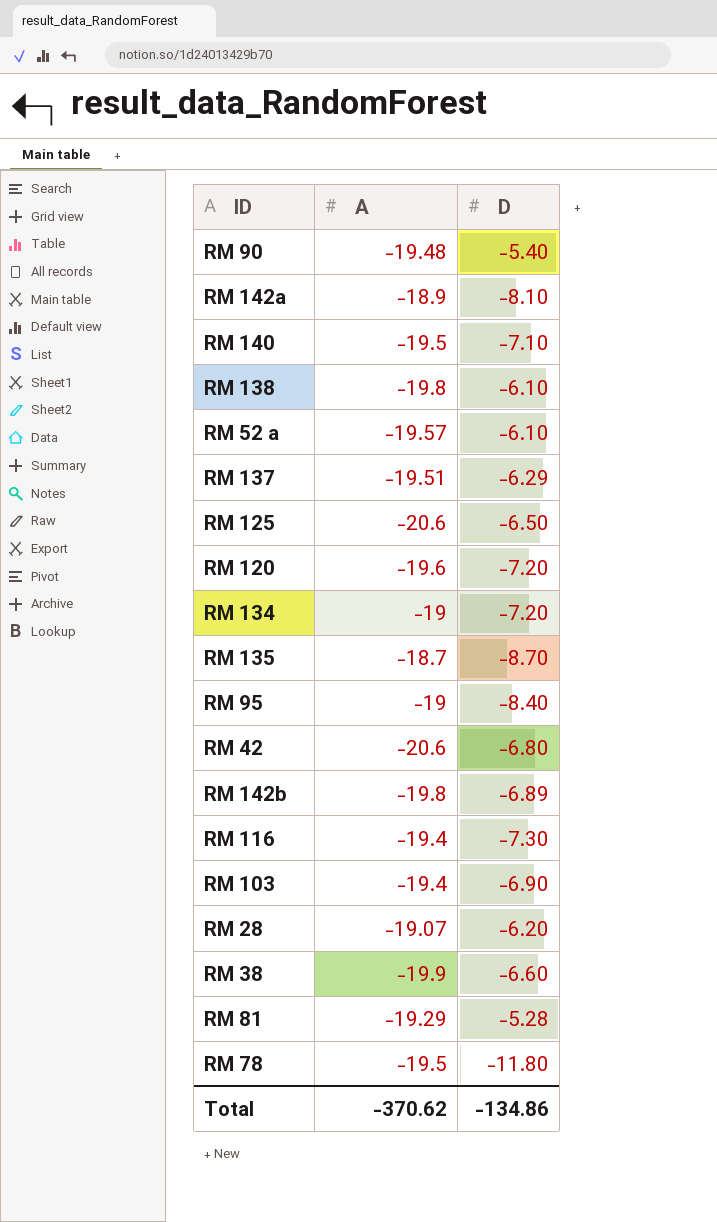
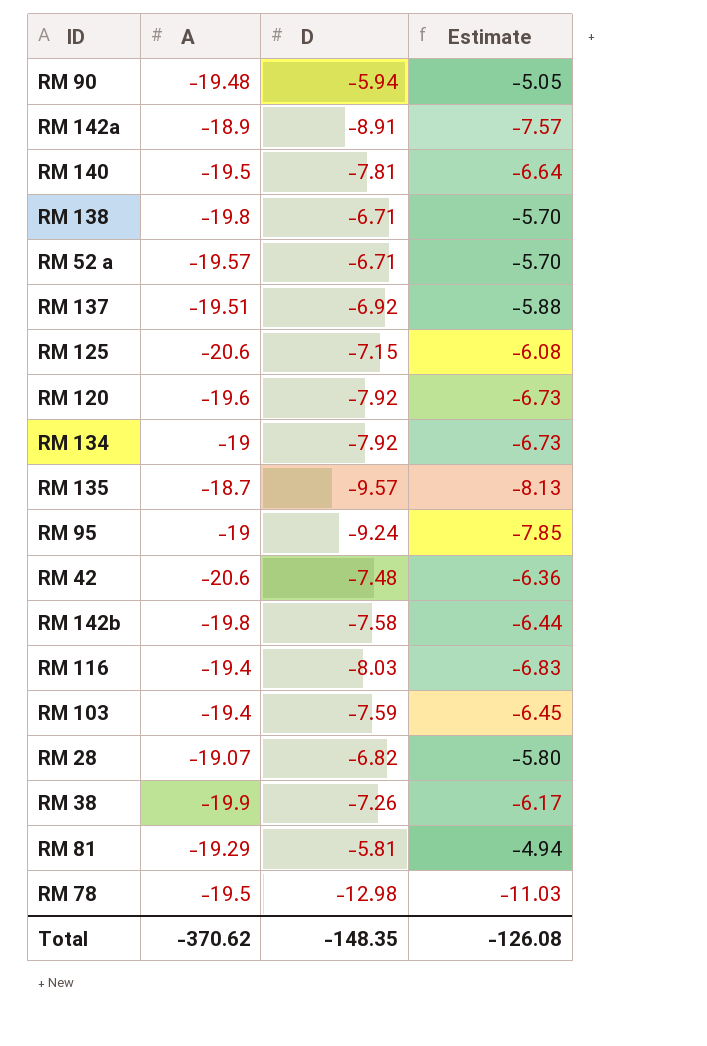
column Estimate | formula: none -> [D] * 0.85
RM 90 | D: -5.40 -> -5.94
RM 142a | D: -8.10 -> -8.91
RM 140 | D: -7.10 -> -7.81
RM 138 | D: -6.10 -> -6.71
RM 52 a | D: -6.10 -> -6.71
RM 137 | D: -6.29 -> -6.92
RM 125 | D: -6.50 -> -7.15
RM 120 | D: -7.20 -> -7.92
RM 134 | D: -7.20 -> -7.92
RM 135 | D: -8.70 -> -9.57
RM 95 | D: -8.40 -> -9.24
RM 42 | D: -6.80 -> -7.48
RM 142b | D: -6.89 -> -7.58
RM 116 | D: -7.30 -> -8.03
RM 103 | D: -6.90 -> -7.59
RM 28 | D: -6.20 -> -6.82
RM 38 | D: -6.60 -> -7.26
RM 81 | D: -5.28 -> -5.81
RM 78 | D: -11.80 -> -12.98
Total | D: -134.86 -> -148.35

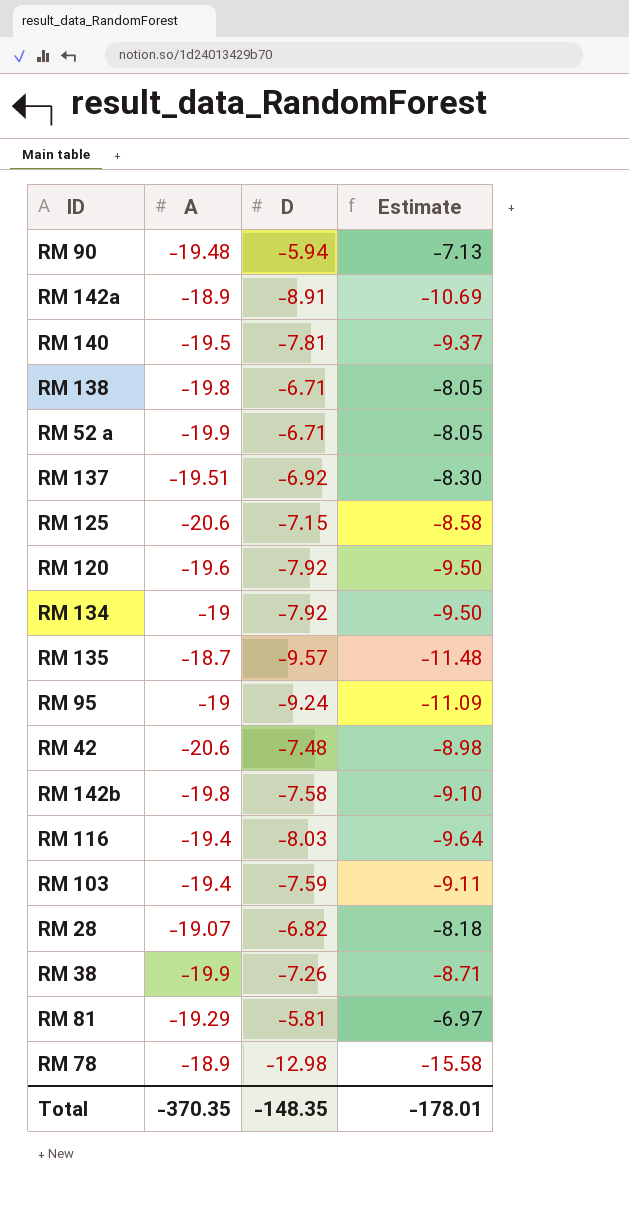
column Estimate | formula: [D] * 0.85 -> [D] * 1.2
RM 52 a | A: -19.57 -> -19.9
RM 78 | A: -19.5 -> -18.9
Total | A: -370.62 -> -370.35
Total | Estimate: -126.08 -> -178.01

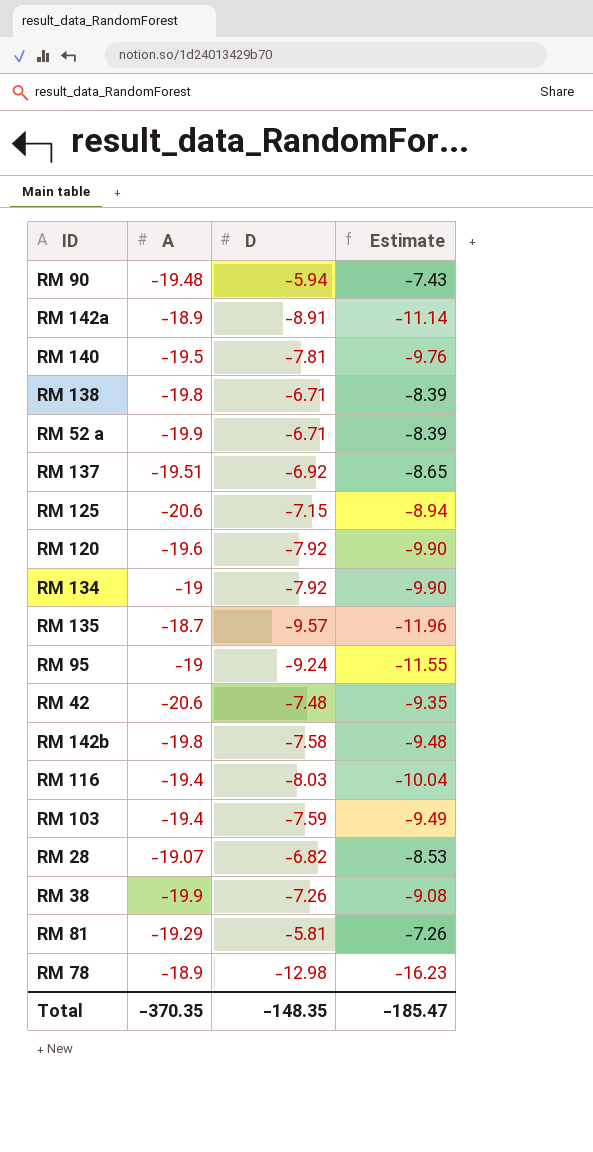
column Estimate | formula: [D] * 1.2 -> [D] * 1.25
Total | Estimate: -178.01 -> -185.47

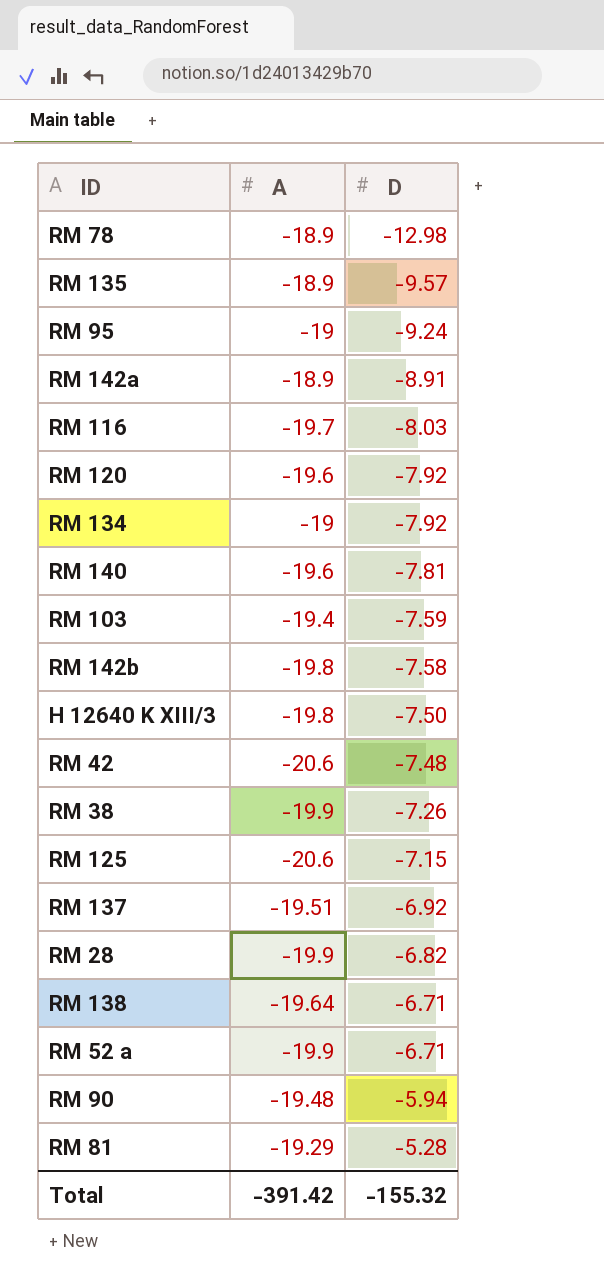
row order: none -> D ascending
column Estimate | formula: [D] * 1.25 -> none
RM 135 | A: -18.7 -> -18.9
RM 116 | A: -19.4 -> -19.7
RM 140 | A: -19.5 -> -19.6
row H 12640 K XIII/3: none -> -19.8 | -7.50
RM 28 | A: -19.07 -> -19.9
RM 138 | A: -19.8 -> -19.64
RM 81 | D: -5.81 -> -5.28
Total | A: -370.35 -> -391.42
Total | D: -148.35 -> -155.32

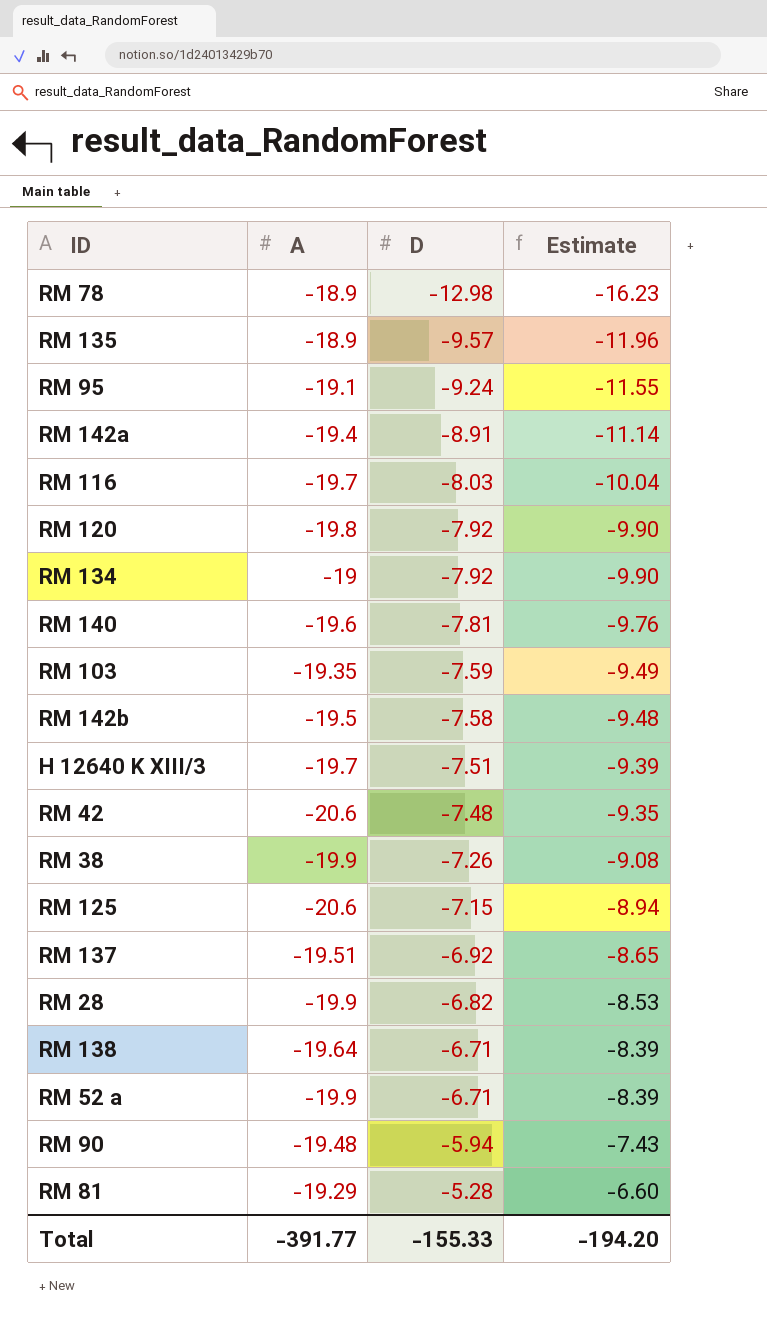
column Estimate | formula: none -> [D] * 1.25
RM 95 | A: -19 -> -19.1
RM 142a | A: -18.9 -> -19.4
RM 120 | A: -19.6 -> -19.8
RM 103 | A: -19.4 -> -19.35
RM 142b | A: -19.8 -> -19.5
H 12640 K XIII/3 | A: -19.8 -> -19.7
H 12640 K XIII/3 | D: -7.50 -> -7.51
Total | A: -391.42 -> -391.77
Total | D: -155.32 -> -155.33

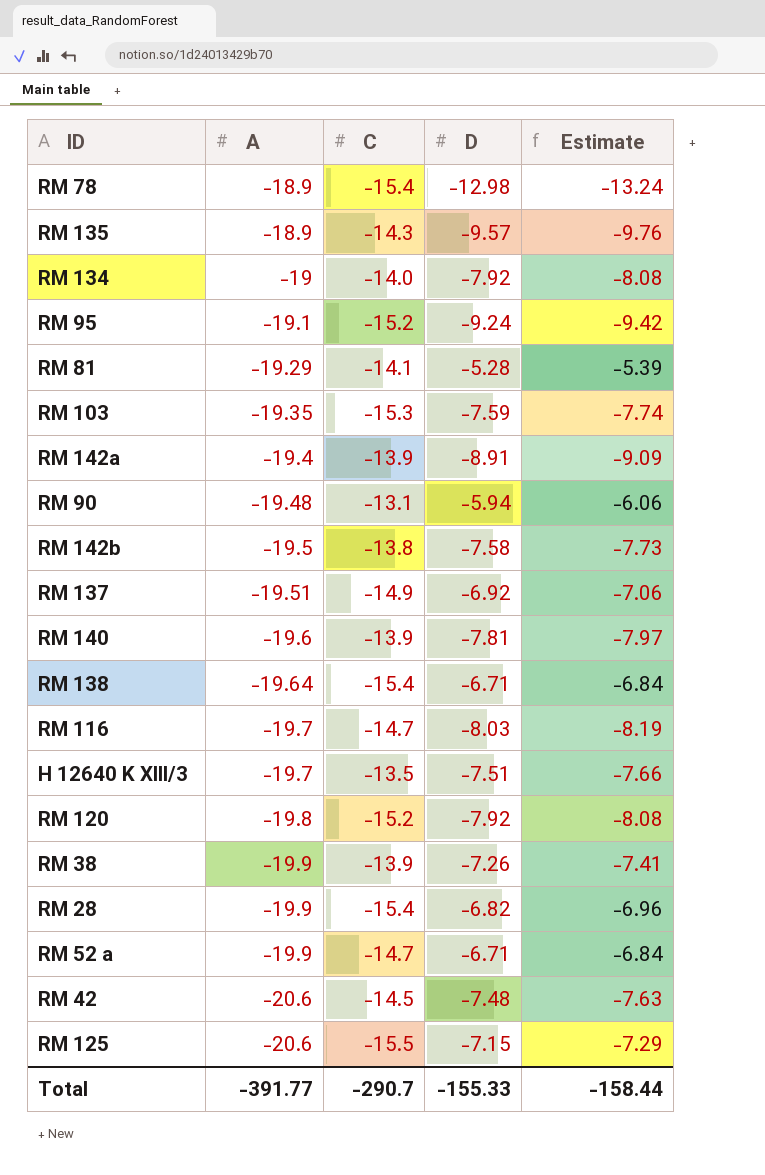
row order: D ascending -> A descending
column C | position: none -> 3
column Estimate | formula: [D] * 1.25 -> [D] * 1.02
Total | Estimate: -194.20 -> -158.44

